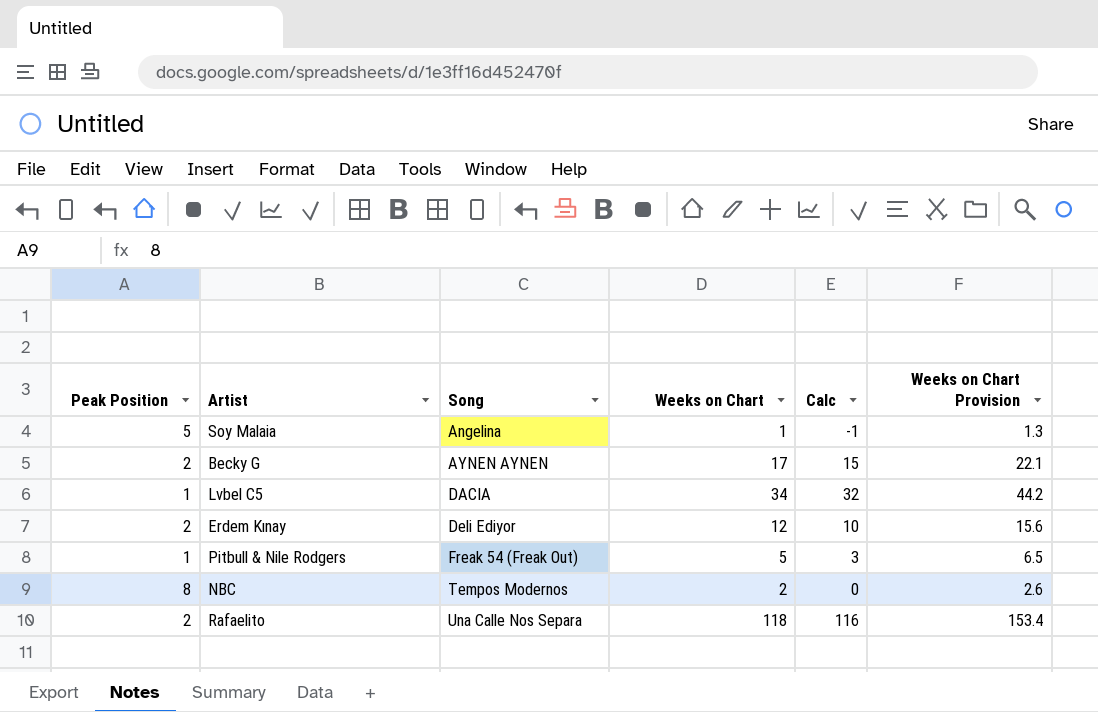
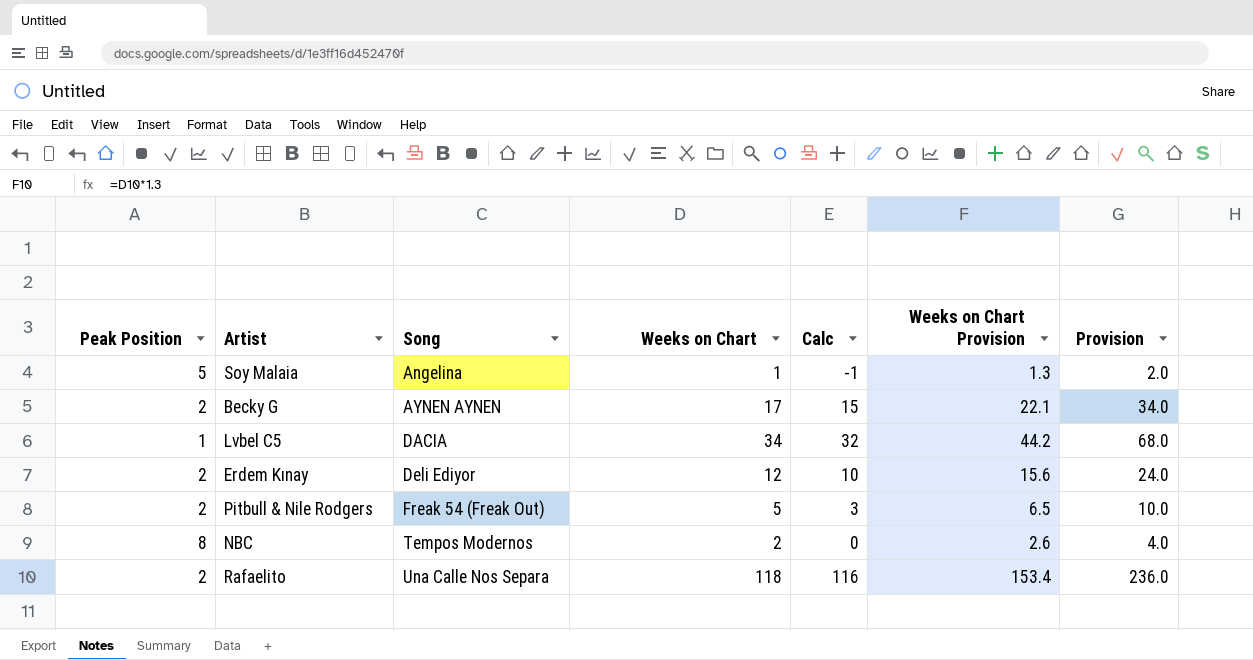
column Provision | formula: none -> [Weeks on Chart] * 2
Pitbull & Nile Rodgers | Peak Position: 1 -> 2

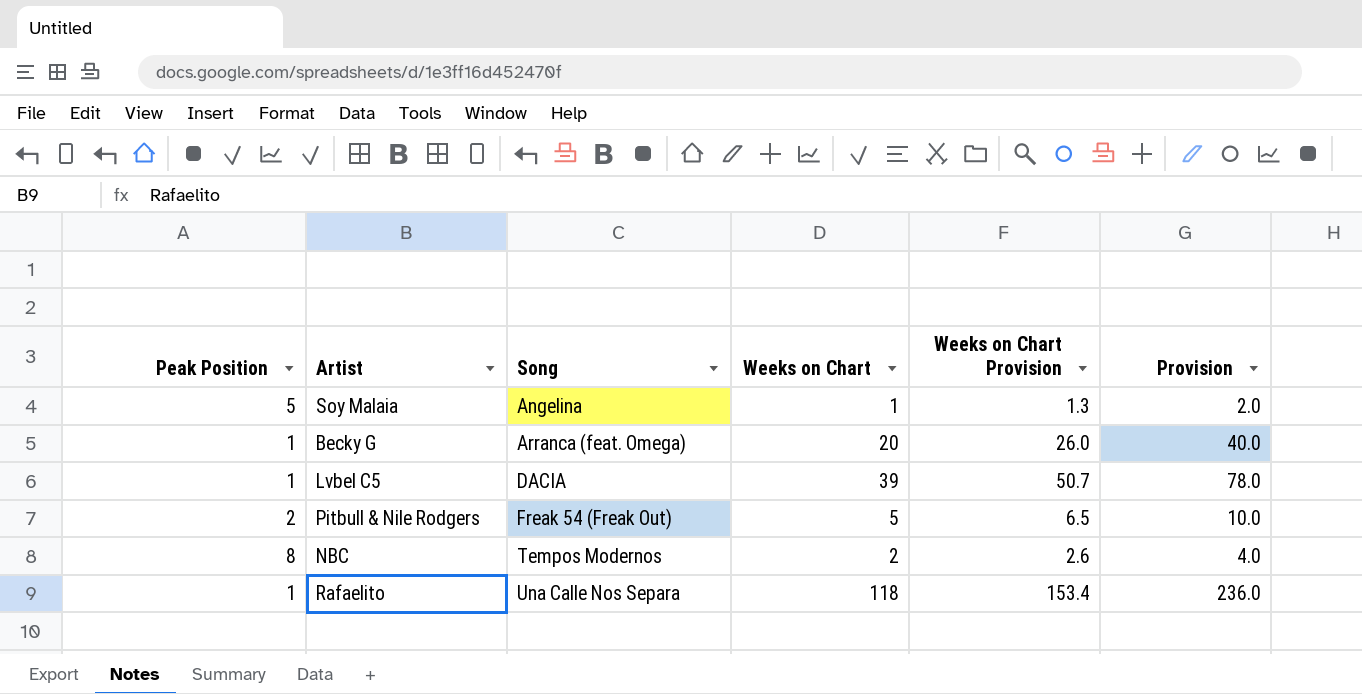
column Calc | formula: [Weeks on Chart] - 2 -> none
row Erdem Kınay: 2 | Deli Ediyor | 12 | 10 | 15.6 | 24.0 -> none
Becky G | Peak Position: 2 -> 1
Becky G | Song: AYNEN AYNEN -> Arranca (feat. Omega)
Becky G | Weeks on Chart: 17 -> 20
Becky G | Weeks on Chart Provision: 22.1 -> 26.0
Becky G | Provision: 34.0 -> 40.0
Lvbel C5 | Weeks on Chart: 34 -> 39
Lvbel C5 | Weeks on Chart Provision: 44.2 -> 50.7
Lvbel C5 | Provision: 68.0 -> 78.0
Rafaelito | Peak Position: 2 -> 1

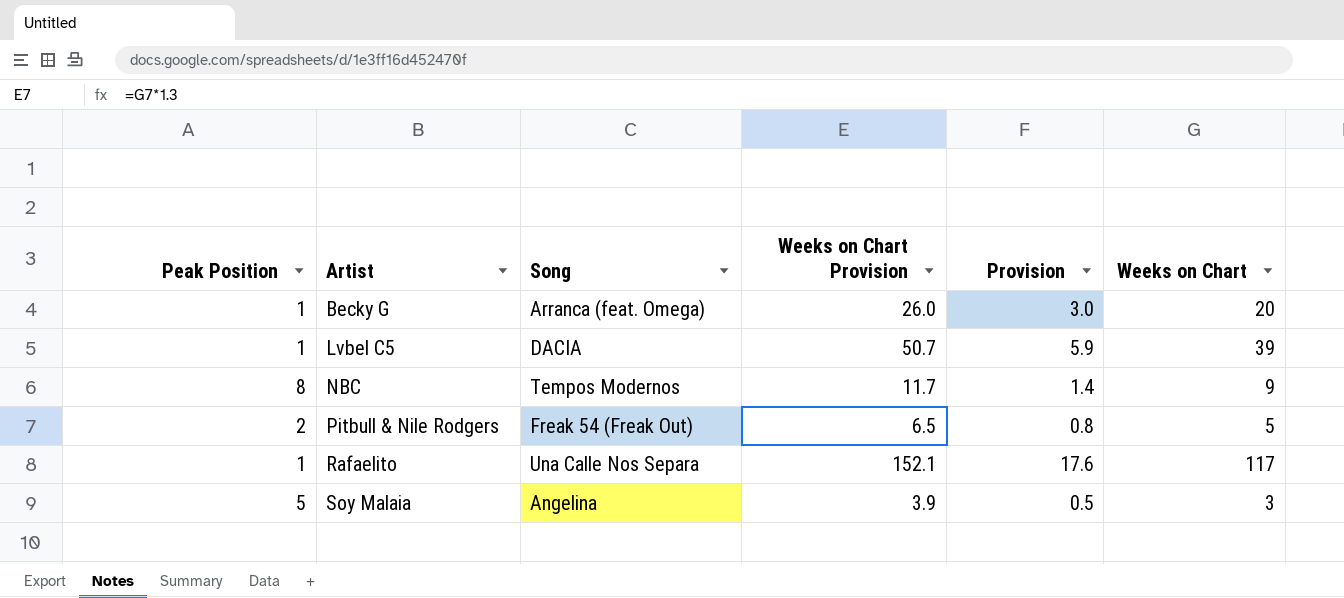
row order: Song ascending -> Artist ascending
column Provision | formula: [Weeks on Chart] * 2 -> [Weeks on Chart] * 0.15
column Weeks on Chart | position: 4 -> 6
NBC | Weeks on Chart Provision: 2.6 -> 11.7
NBC | Weeks on Chart: 2 -> 9
Rafaelito | Weeks on Chart Provision: 153.4 -> 152.1
Rafaelito | Weeks on Chart: 118 -> 117
Soy Malaia | Weeks on Chart Provision: 1.3 -> 3.9
Soy Malaia | Weeks on Chart: 1 -> 3

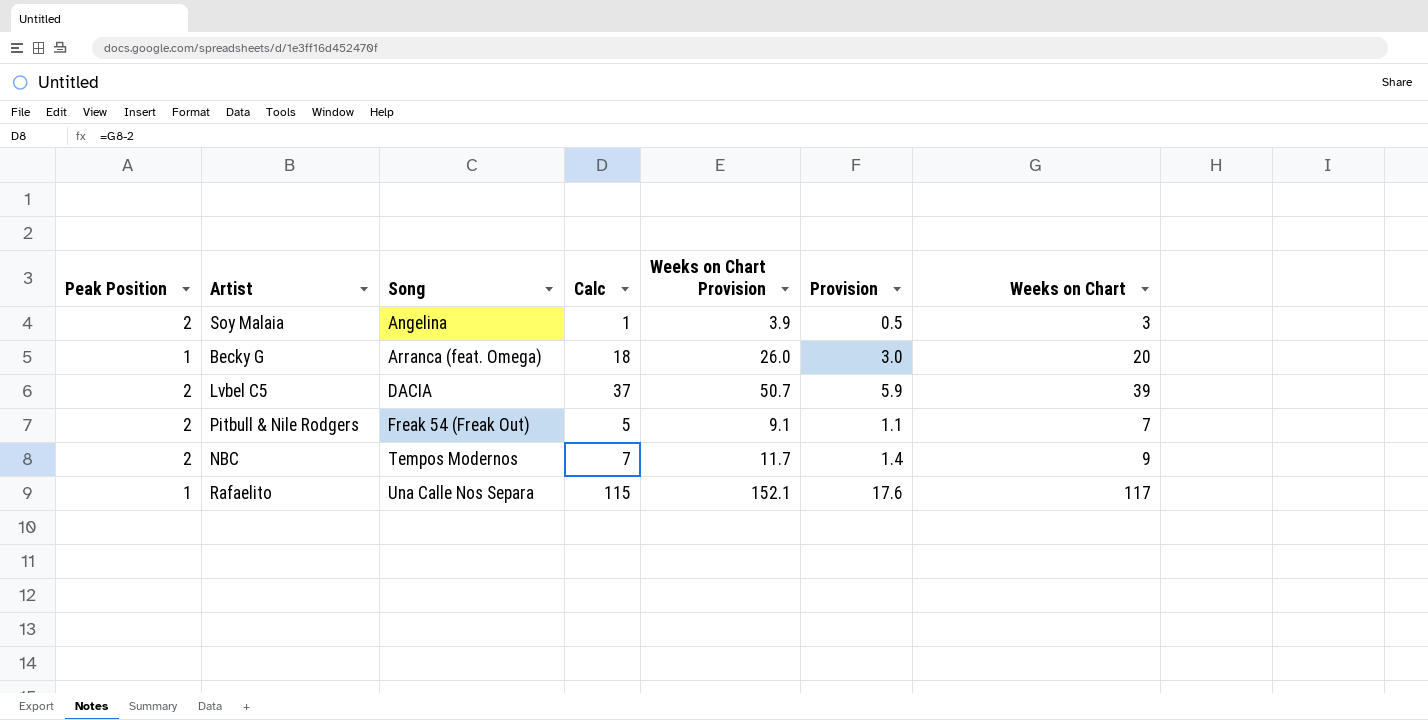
row order: Artist ascending -> Song ascending
column Calc | formula: none -> [Weeks on Chart] - 2
Soy Malaia | Peak Position: 5 -> 2
Lvbel C5 | Peak Position: 1 -> 2
Pitbull & Nile Rodgers | Weeks on Chart Provision: 6.5 -> 9.1
Pitbull & Nile Rodgers | Provision: 0.8 -> 1.1
Pitbull & Nile Rodgers | Weeks on Chart: 5 -> 7
NBC | Peak Position: 8 -> 2

